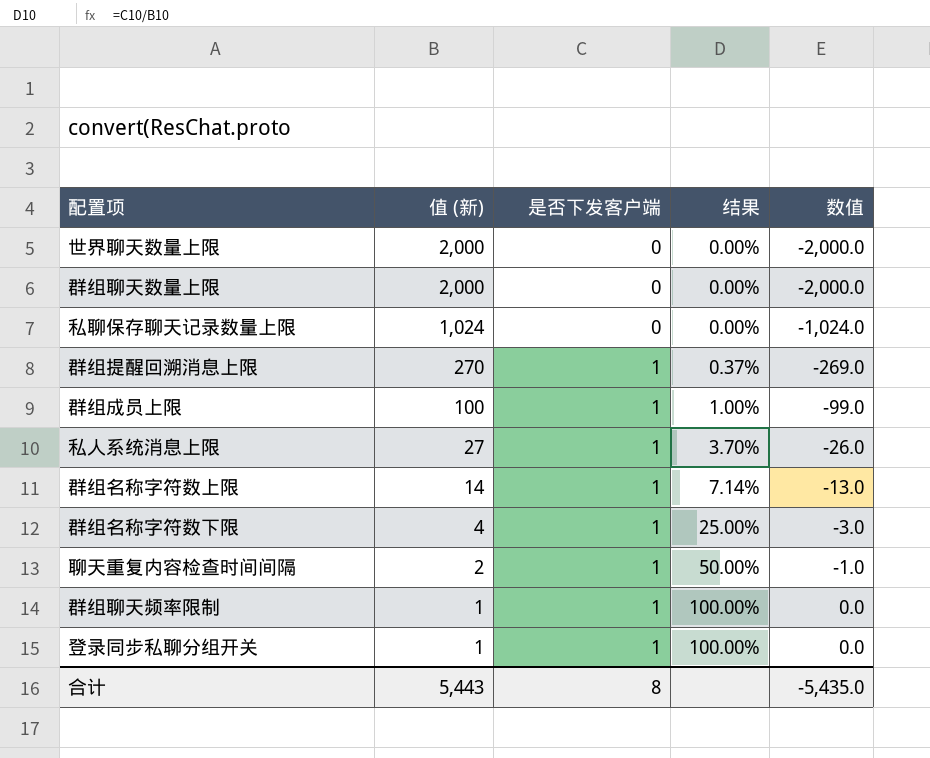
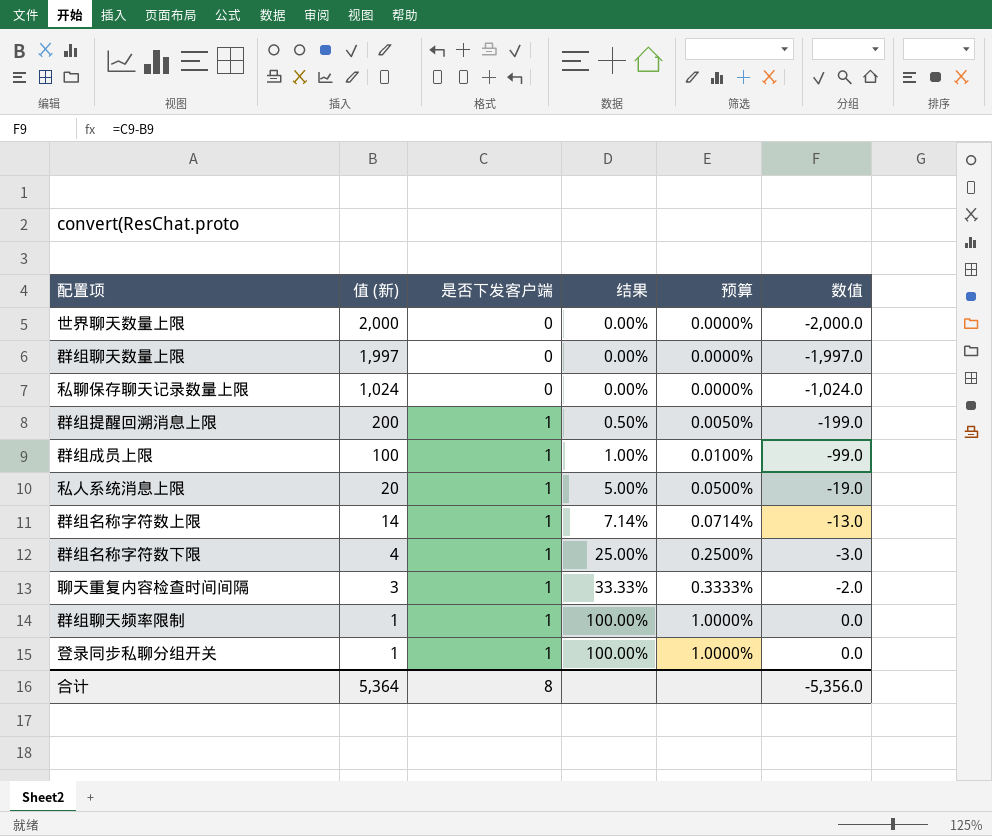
column 预算 | formula: none -> [结果] * 0.01
群组聊天数量上限 | 值 (新): 2,000 -> 1,997
群组聊天数量上限 | 数值: -2,000.0 -> -1,997.0
群组提醒回溯消息上限 | 值 (新): 270 -> 200
群组提醒回溯消息上限 | 结果: 0.37% -> 0.50%
群组提醒回溯消息上限 | 数值: -269.0 -> -199.0
私人系统消息上限 | 值 (新): 27 -> 20
私人系统消息上限 | 结果: 3.70% -> 5.00%
私人系统消息上限 | 数值: -26.0 -> -19.0
聊天重复内容检查时间间隔 | 值 (新): 2 -> 3
聊天重复内容检查时间间隔 | 结果: 50.00% -> 33.33%
聊天重复内容检查时间间隔 | 数值: -1.0 -> -2.0
合计 | 值 (新): 5,443 -> 5,364
合计 | 数值: -5,435.0 -> -5,356.0

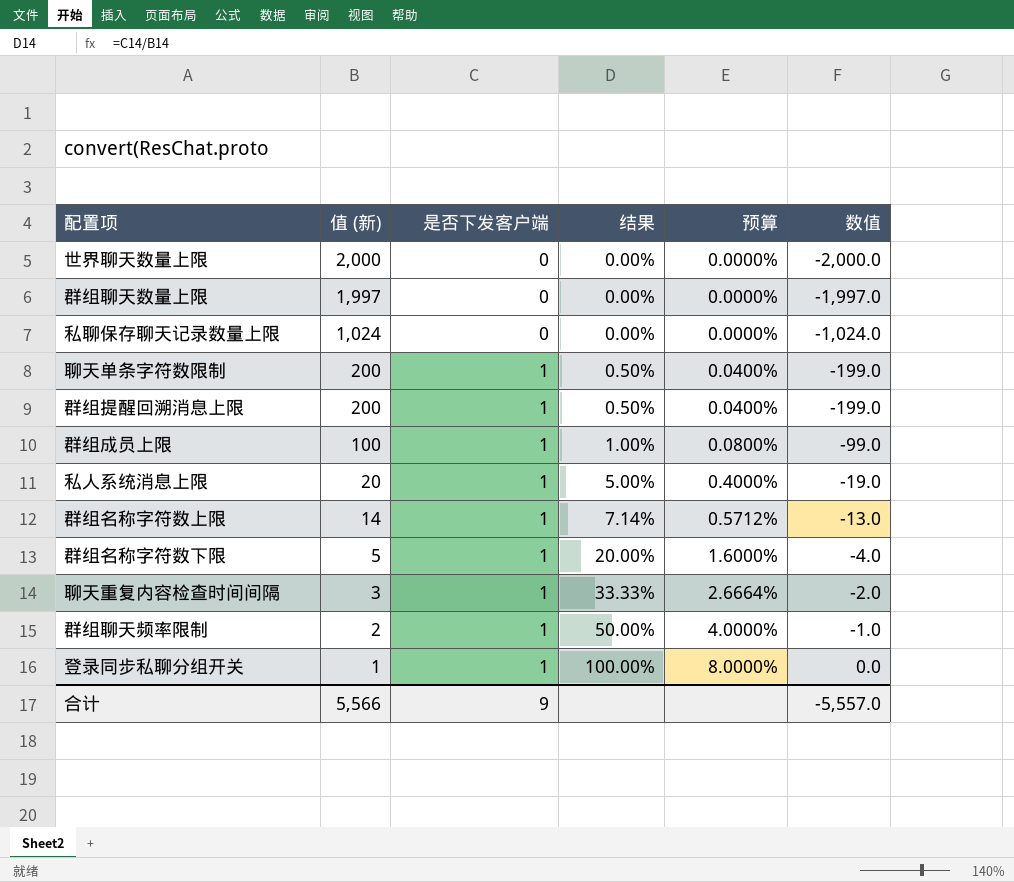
column 预算 | formula: [结果] * 0.01 -> [结果] * 0.08
row 聊天单条字符数限制: none -> 200 | 1 | 0.50% | 0.0400% | -199.0
群组名称字符数下限 | 值 (新): 4 -> 5
群组名称字符数下限 | 结果: 25.00% -> 20.00%
群组名称字符数下限 | 数值: -3.0 -> -4.0
群组聊天频率限制 | 值 (新): 1 -> 2
群组聊天频率限制 | 结果: 100.00% -> 50.00%
群组聊天频率限制 | 数值: 0.0 -> -1.0
合计 | 值 (新): 5,364 -> 5,566
合计 | 是否下发客户端: 8 -> 9
合计 | 数值: -5,356.0 -> -5,557.0

